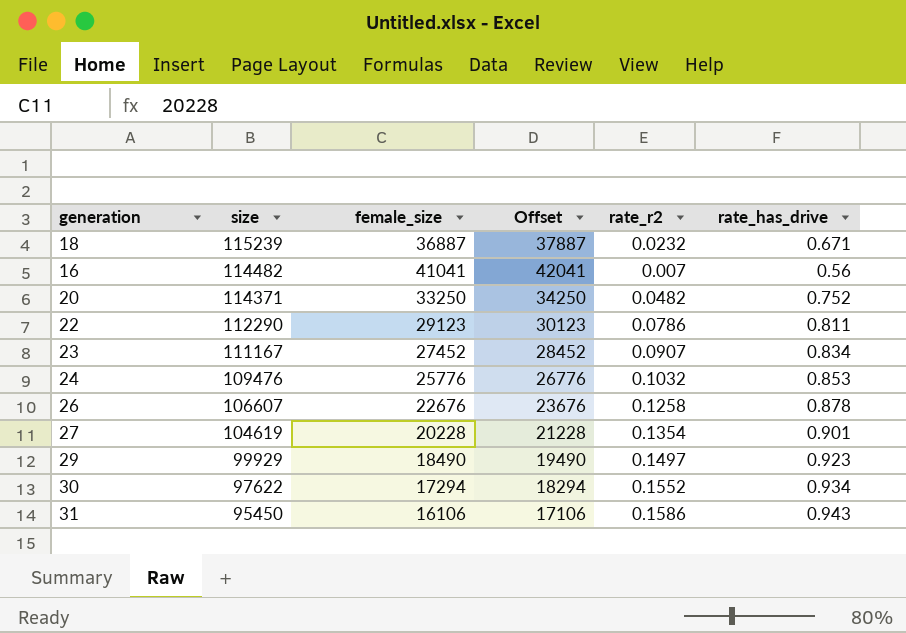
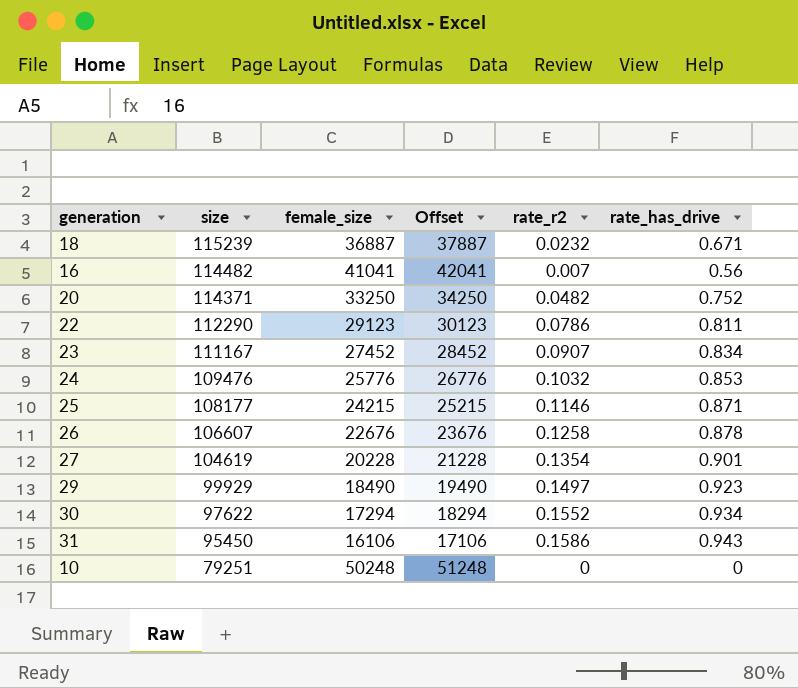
row 25: none -> 108177 | 24215 | 25215 | 0.1146 | 0.871
row 10: none -> 79251 | 50248 | 51248 | 0 | 0

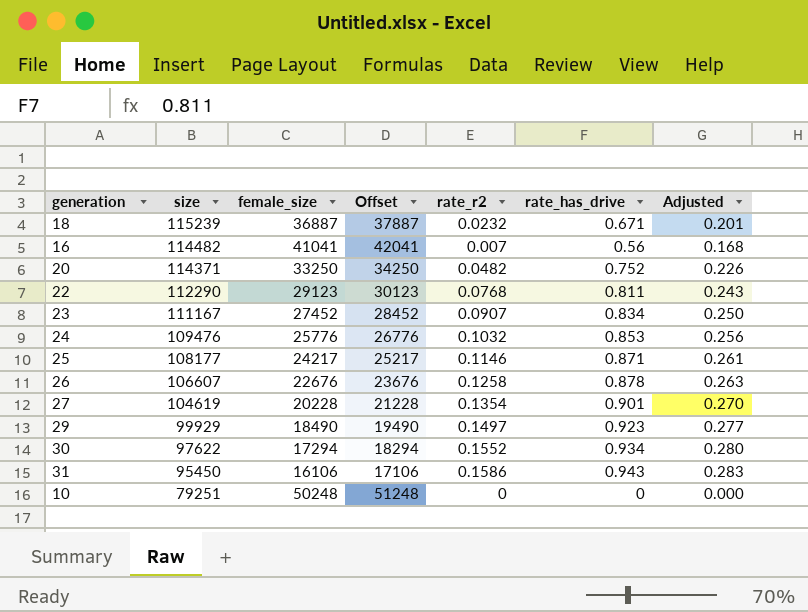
column Adjusted | formula: none -> [rate_has_drive] * 0.3
22 | rate_r2: 0.0786 -> 0.0768
25 | female_size: 24215 -> 24217
25 | Offset: 25215 -> 25217

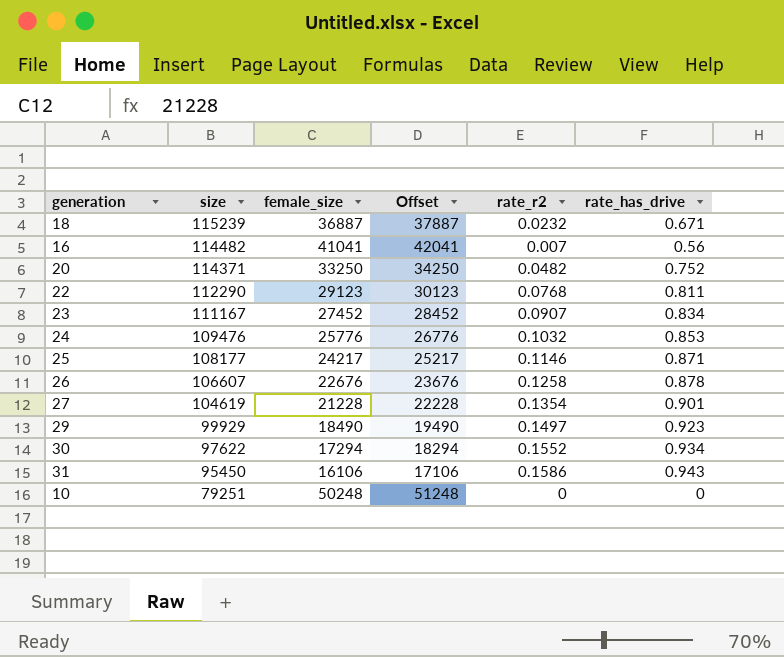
column Adjusted | formula: [rate_has_drive] * 0.3 -> none
27 | female_size: 20228 -> 21228
27 | Offset: 21228 -> 22228

